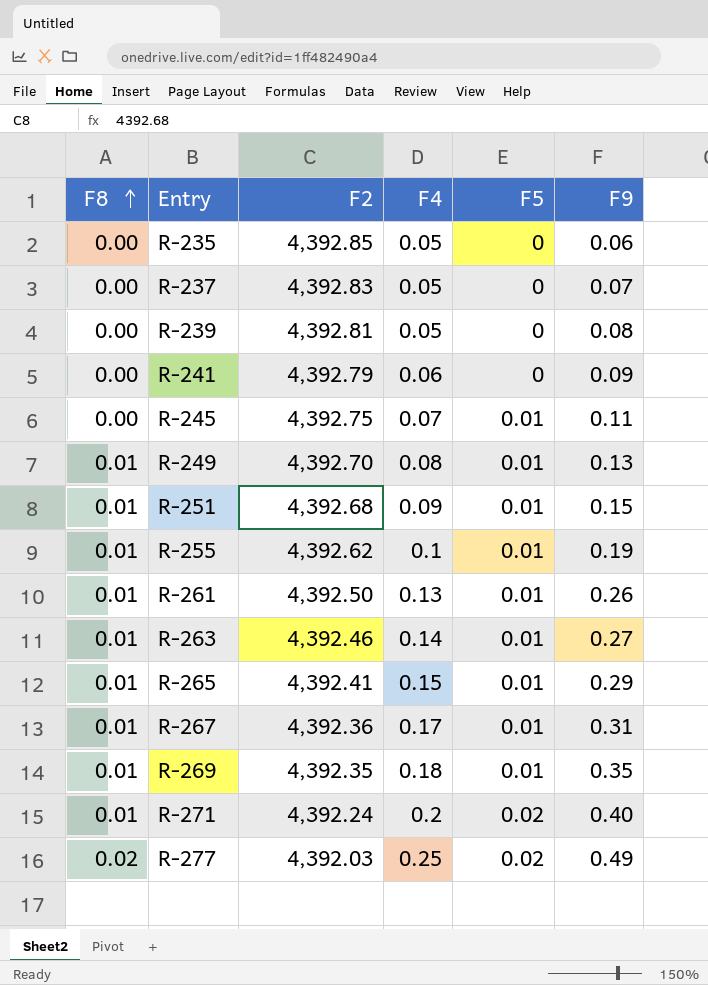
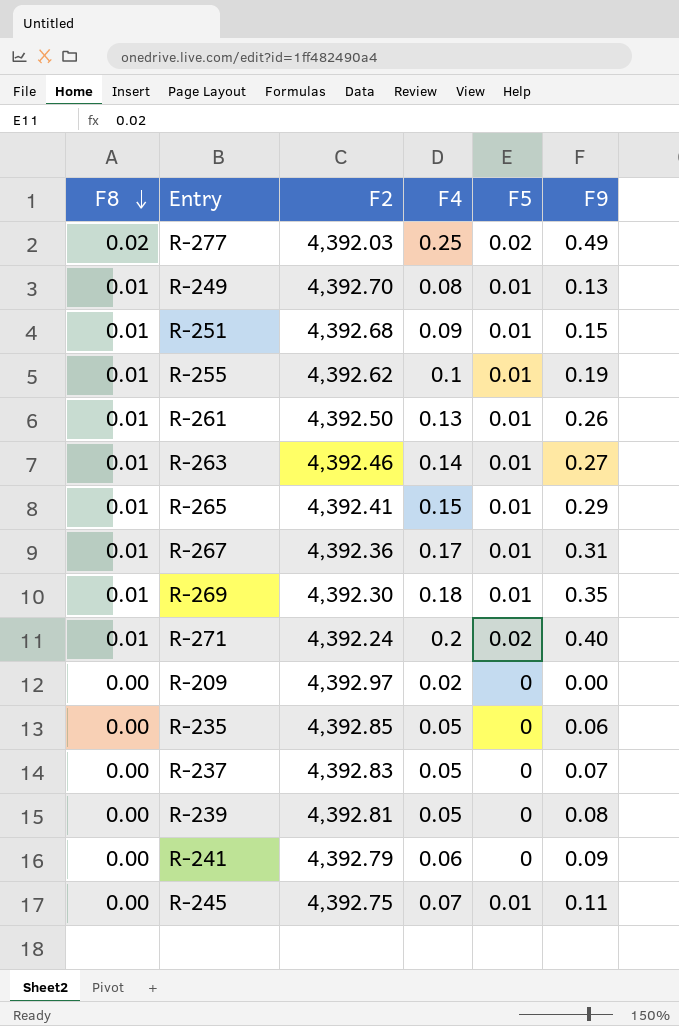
row order: F8 ascending -> F8 descending
R-269 | F2: 4,392.35 -> 4,392.30
row R-209: none -> 0.00 | 4,392.97 | 0.02 | 0 | 0.00

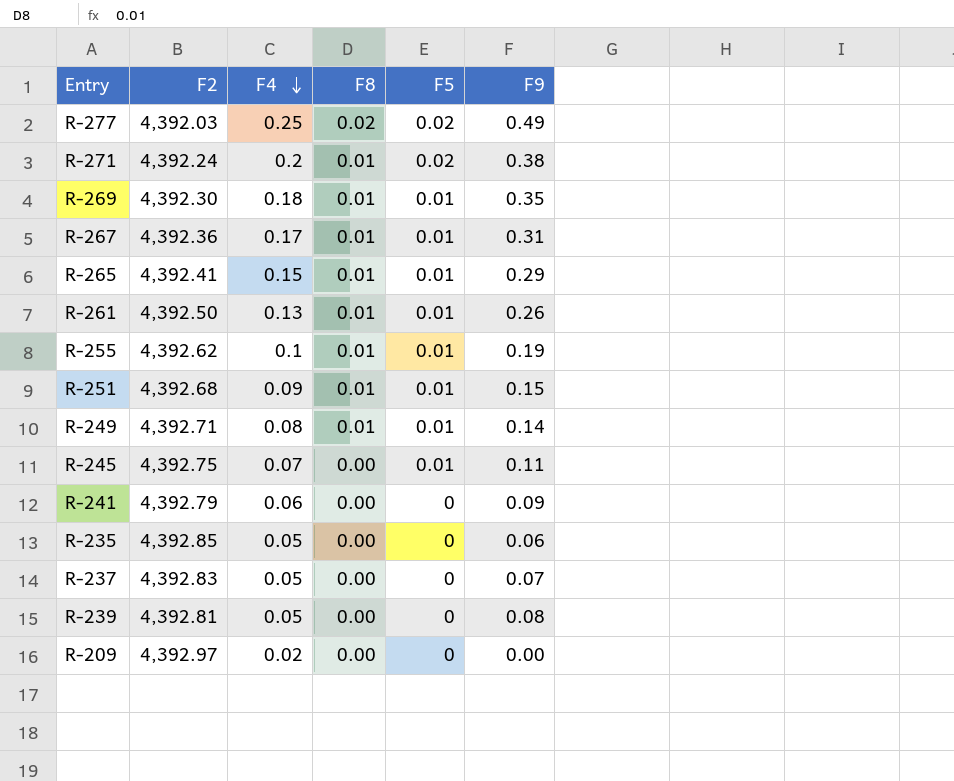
row order: F8 descending -> F4 descending
column F8 | position: 1 -> 4
row R-263: 0.01 | 4,392.46 | 0.14 | 0.01 | 0.27 -> none
R-271 | F9: 0.40 -> 0.38
R-249 | F2: 4,392.70 -> 4,392.71
R-249 | F9: 0.13 -> 0.14

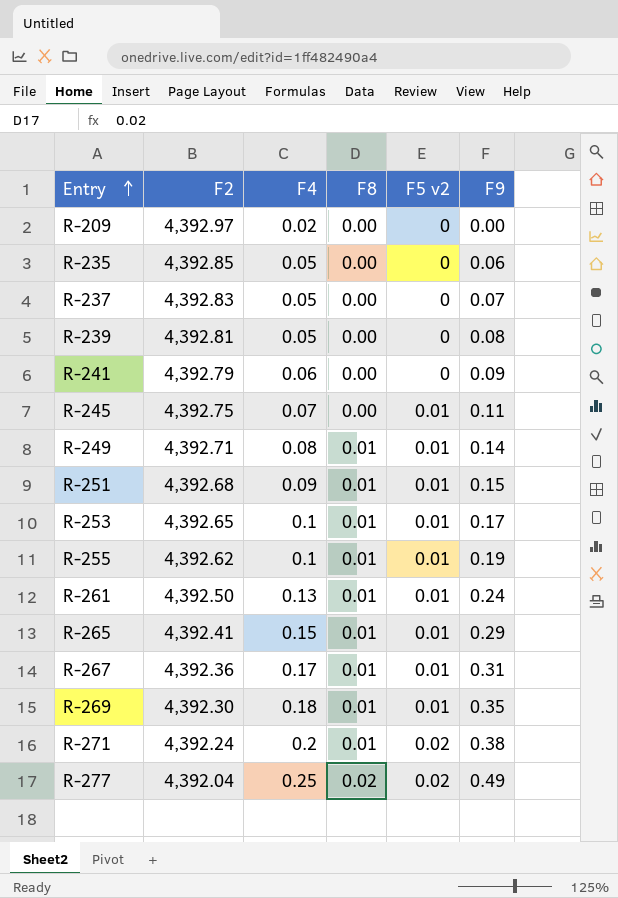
row order: F4 descending -> Entry ascending
column name: F5 -> F5 v2
row R-253: none -> 4,392.65 | 0.1 | 0.01 | 0.01 | 0.17
R-261 | F9: 0.26 -> 0.24
R-277 | F2: 4,392.03 -> 4,392.04

